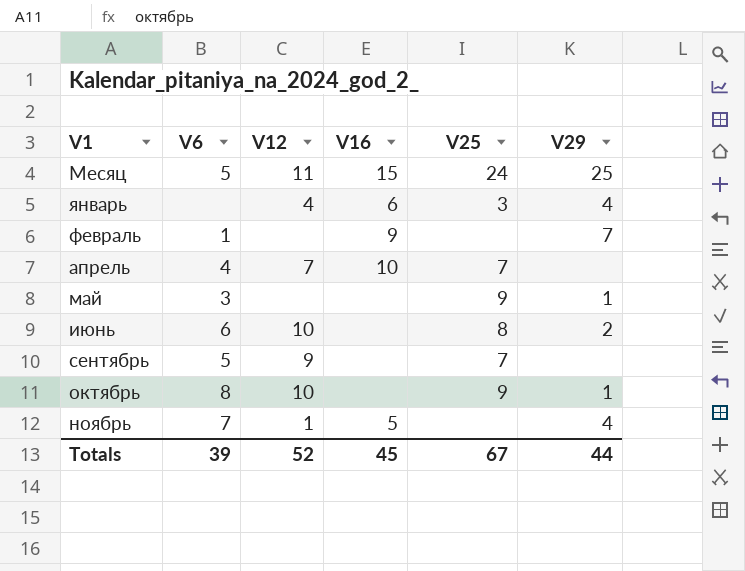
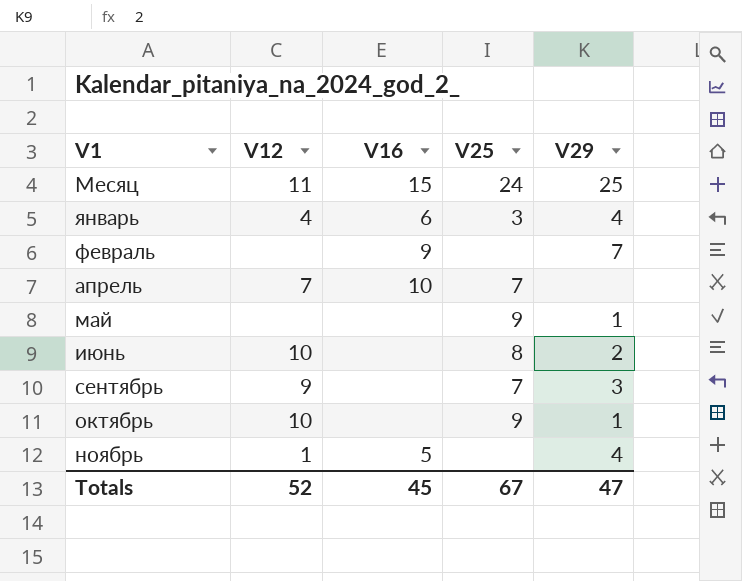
column V6 | position: 2 -> none
сентябрь | V29: none -> 3
Totals | V29: 44 -> 47

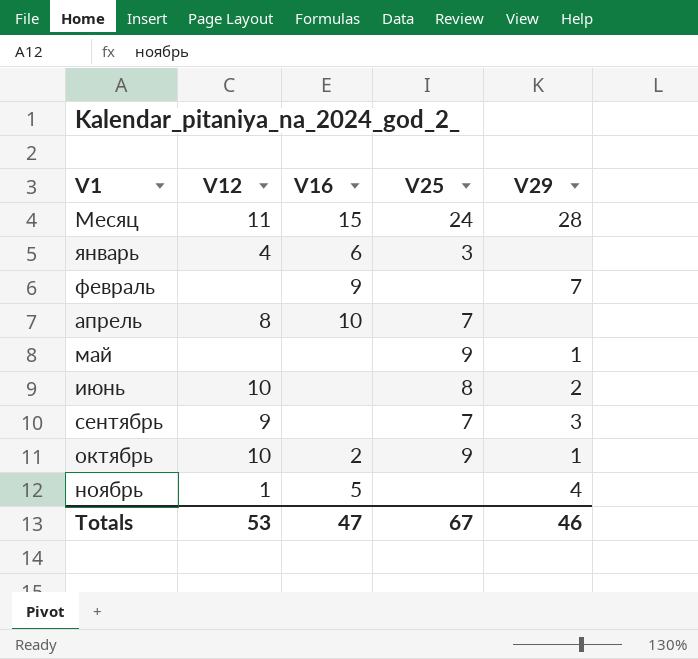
Месяц | V29: 25 -> 28
январь | V29: 4 -> none
апрель | V12: 7 -> 8
октябрь | V16: none -> 2
Totals | V12: 52 -> 53
Totals | V16: 45 -> 47
Totals | V29: 47 -> 46

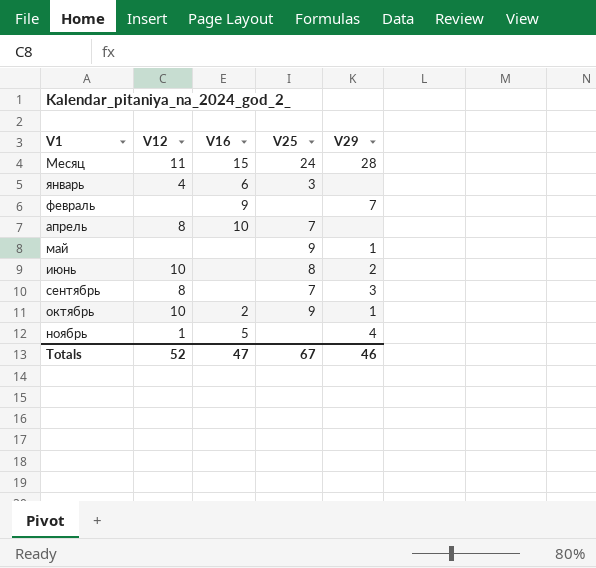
сентябрь | V12: 9 -> 8
Totals | V12: 53 -> 52

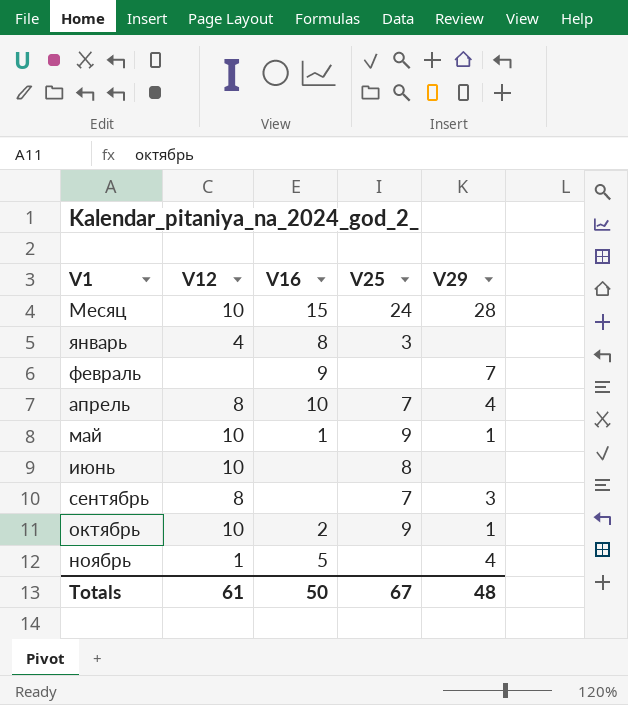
Месяц | V12: 11 -> 10
январь | V16: 6 -> 8
апрель | V29: none -> 4
май | V12: none -> 10
май | V16: none -> 1
июнь | V29: 2 -> none
Totals | V12: 52 -> 61
Totals | V16: 47 -> 50
Totals | V29: 46 -> 48

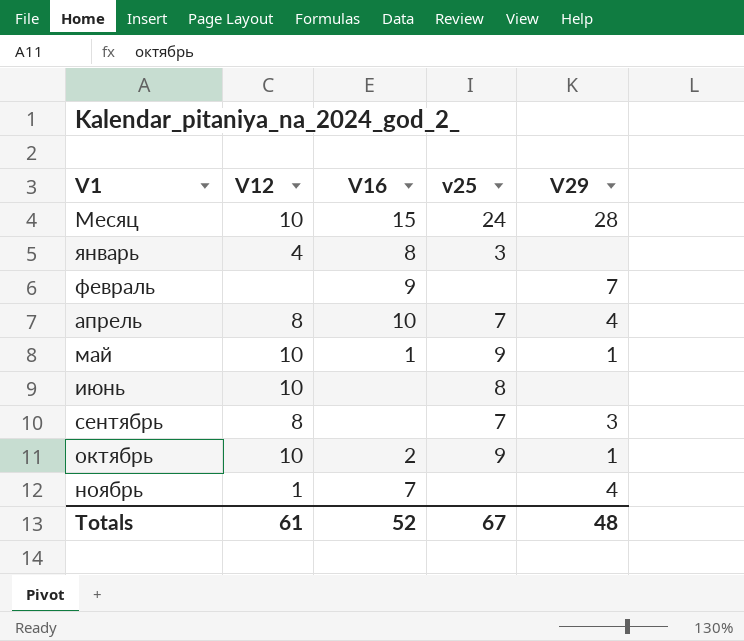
column name: V25 -> v25
ноябрь | V16: 5 -> 7
Totals | V16: 50 -> 52

